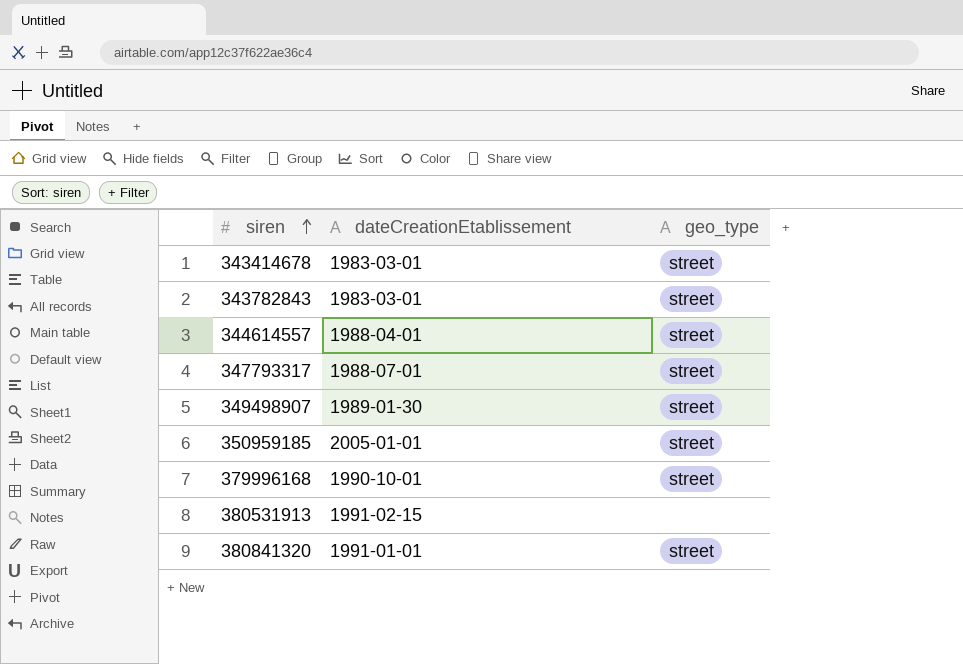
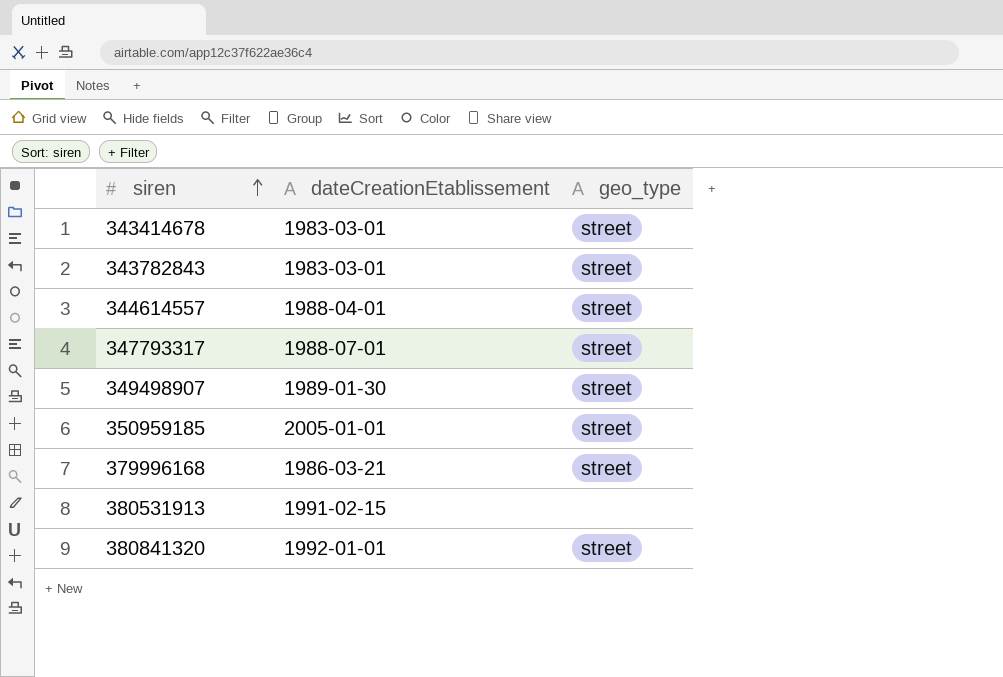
379996168 | dateCreationEtablissement: 1990-10-01 -> 1986-03-21
380841320 | dateCreationEtablissement: 1991-01-01 -> 1992-01-01

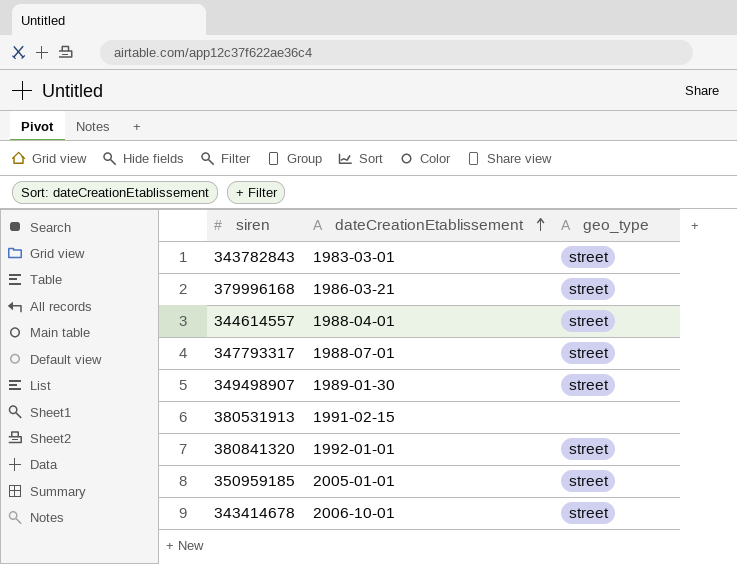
row order: siren ascending -> dateCreationEtablissement ascending
343414678 | dateCreationEtablissement: 1983-03-01 -> 2006-10-01

